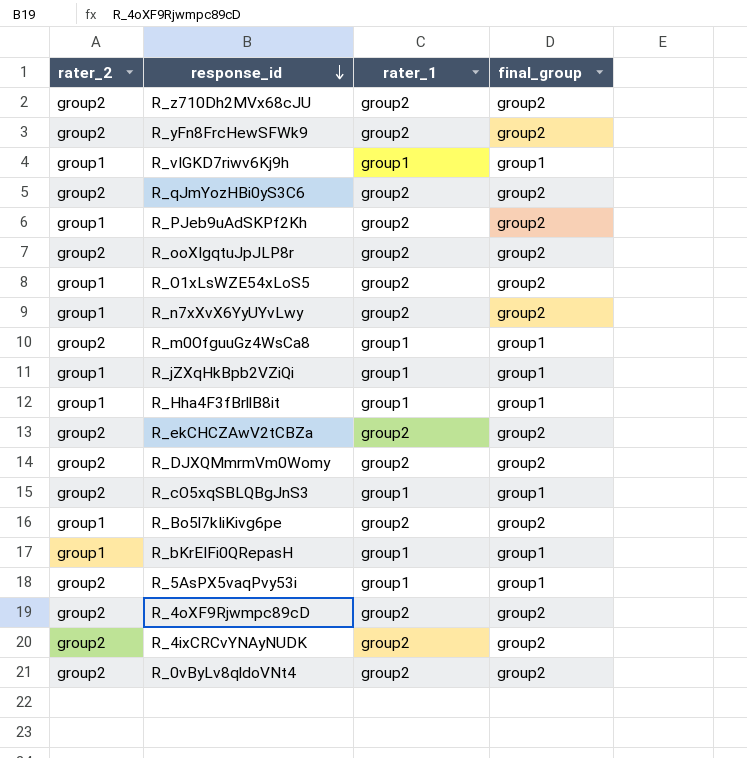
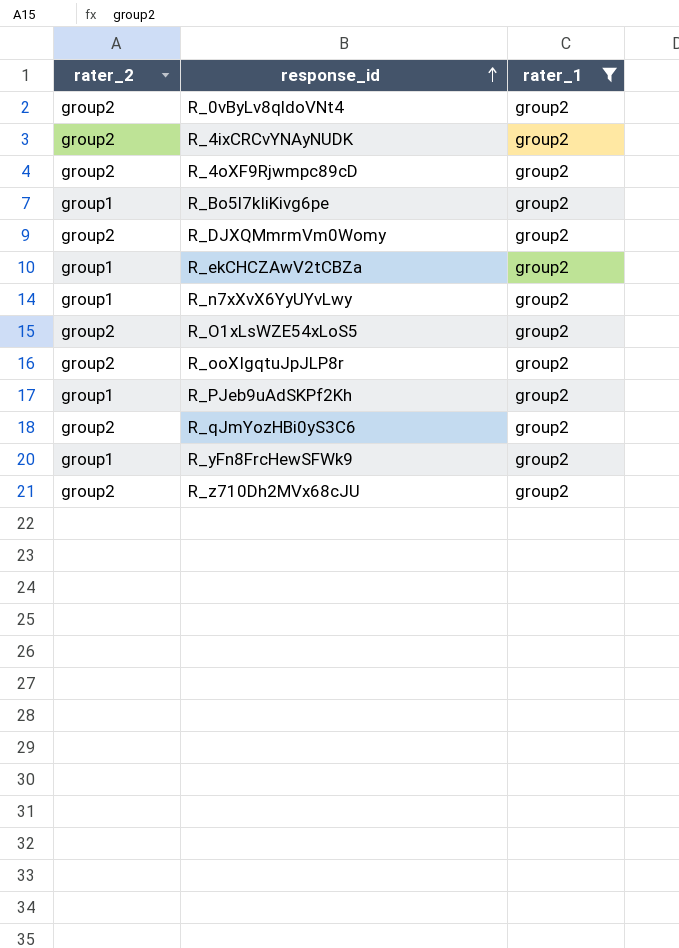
filter: none -> rater_1 = group2
row order: response_id descending -> response_id ascending
column final_group | position: 4 -> none
R_ekCHCZAwV2tCBZa | rater_2: group2 -> group1
R_O1xLsWZE54xLoS5 | rater_2: group1 -> group2
R_yFn8FrcHewSFWk9 | rater_2: group2 -> group1

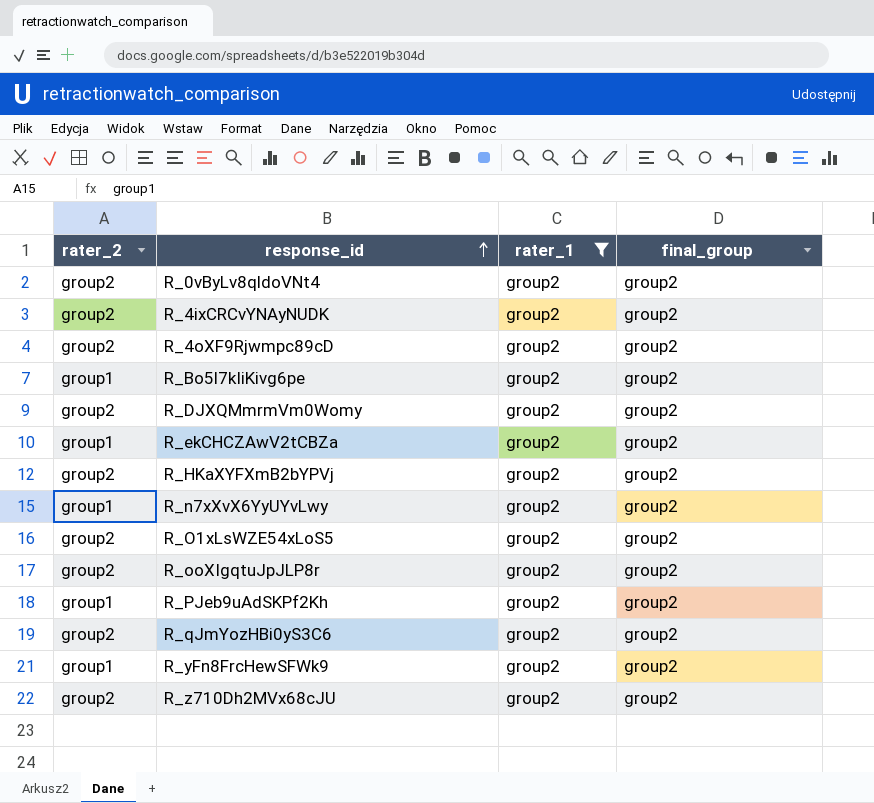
column final_group | position: none -> 4
row R_HKaXYFXmB2bYPVj: none -> group2 | group2 | group2

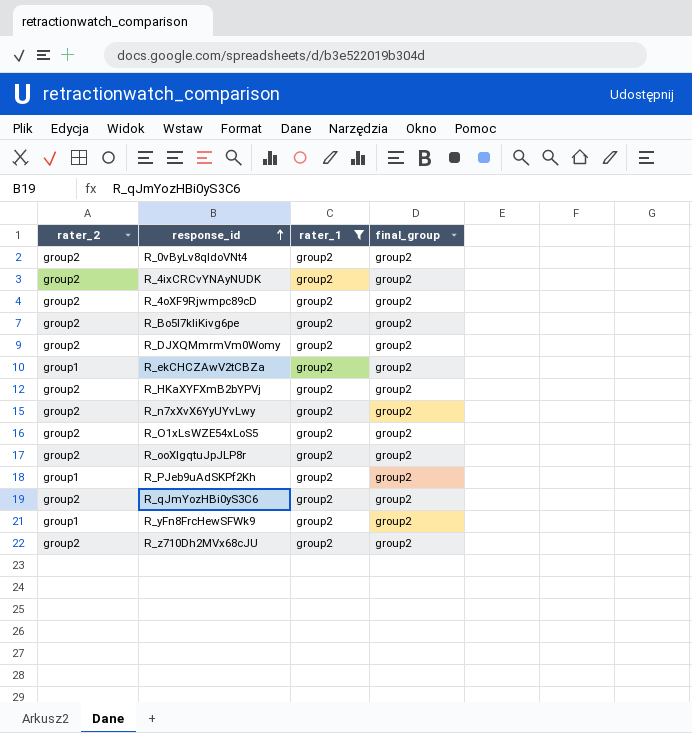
R_Bo5l7kIiKivg6pe | rater_2: group1 -> group2
R_n7xXvX6YyUYvLwy | rater_2: group1 -> group2

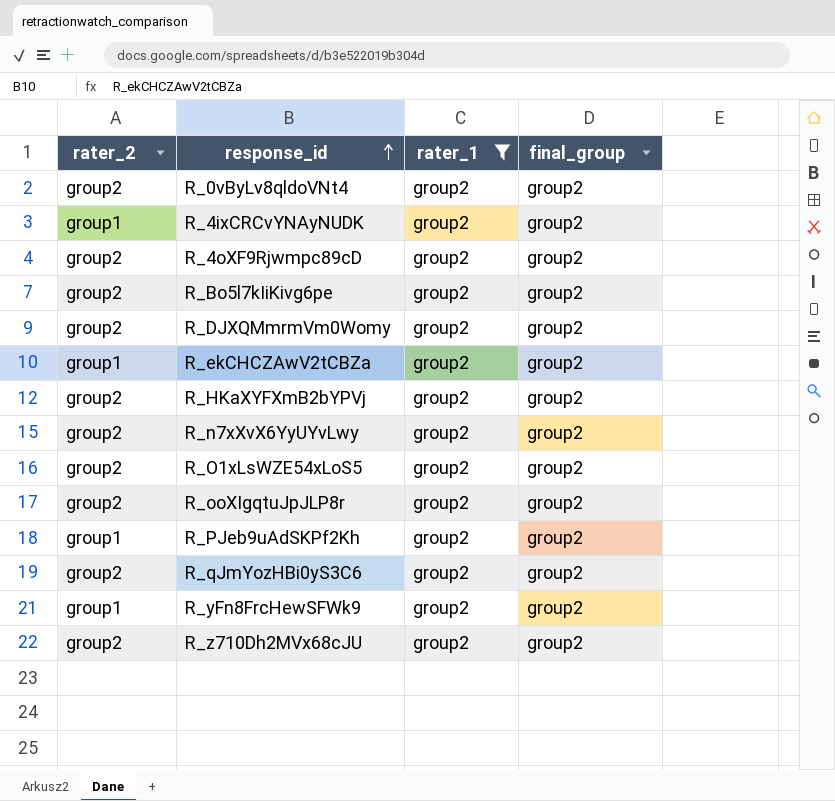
R_4ixCRCvYNAyNUDK | rater_2: group2 -> group1

